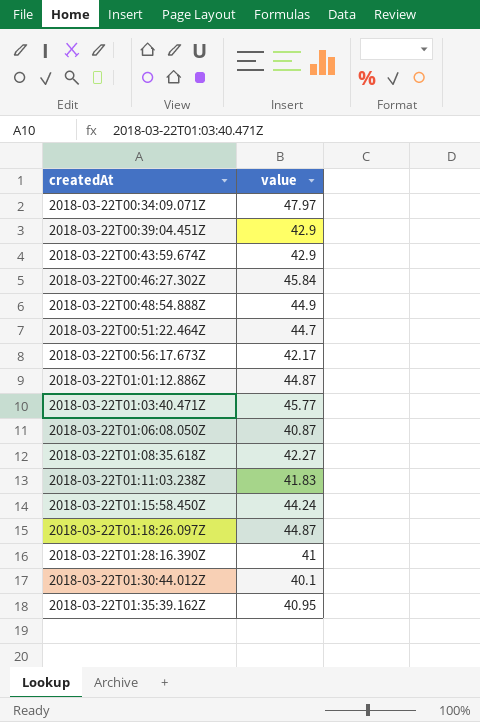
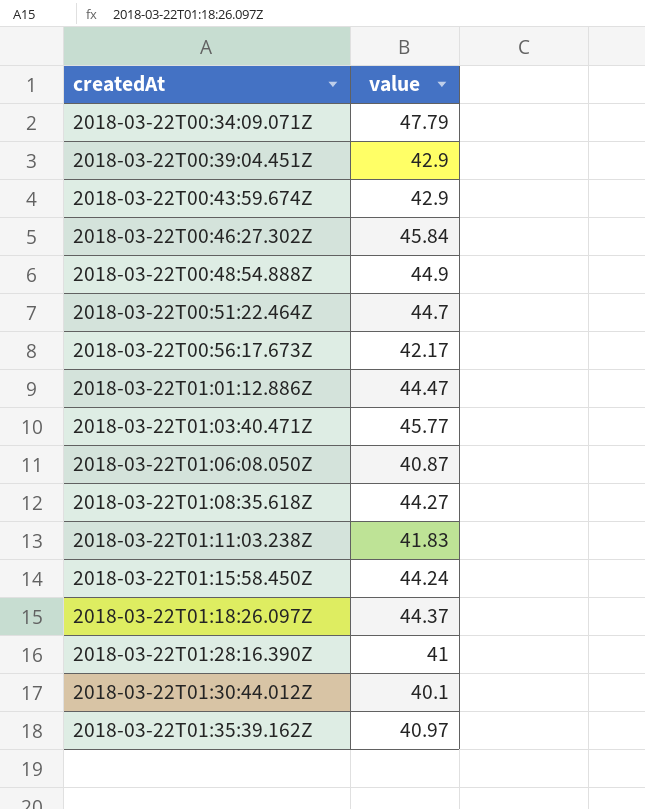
2018-03-22T00:34:09.071Z | value: 47.97 -> 47.79
2018-03-22T01:01:12.886Z | value: 44.87 -> 44.47
2018-03-22T01:08:35.618Z | value: 42.27 -> 44.27
2018-03-22T01:18:26.097Z | value: 44.87 -> 44.37
2018-03-22T01:35:39.162Z | value: 40.95 -> 40.97

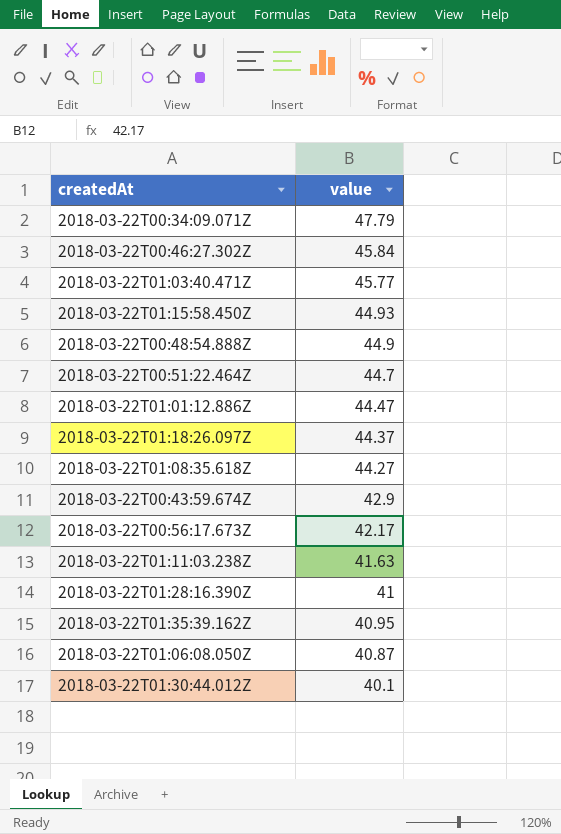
row order: createdAt ascending -> value descending
row 2018-03-22T00:39:04.451Z: 42.9 -> none
2018-03-22T01:15:58.450Z | value: 44.24 -> 44.93
2018-03-22T01:11:03.238Z | value: 41.83 -> 41.63
2018-03-22T01:35:39.162Z | value: 40.97 -> 40.95

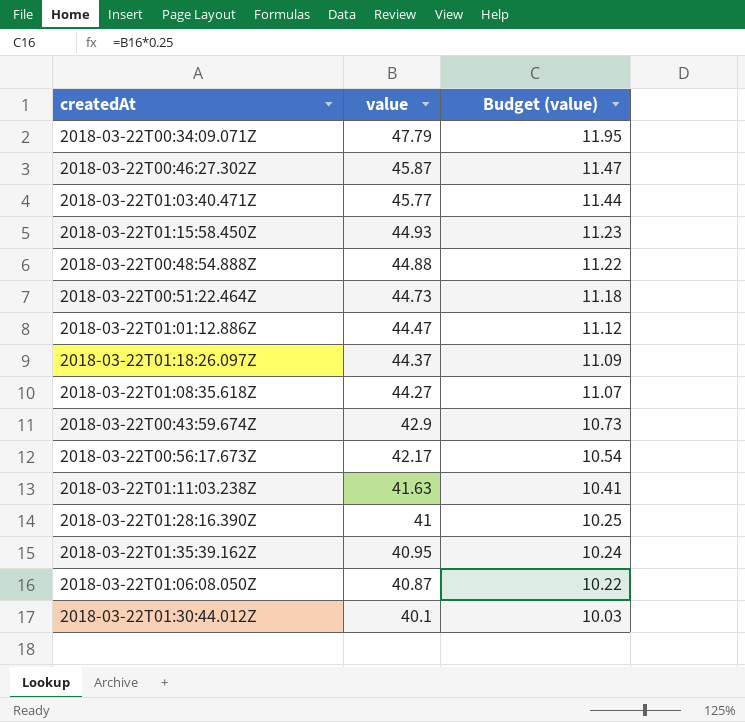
column Budget (value) | formula: none -> [value] * 0.25
2018-03-22T00:46:27.302Z | value: 45.84 -> 45.87
2018-03-22T00:48:54.888Z | value: 44.9 -> 44.88
2018-03-22T00:51:22.464Z | value: 44.7 -> 44.73

